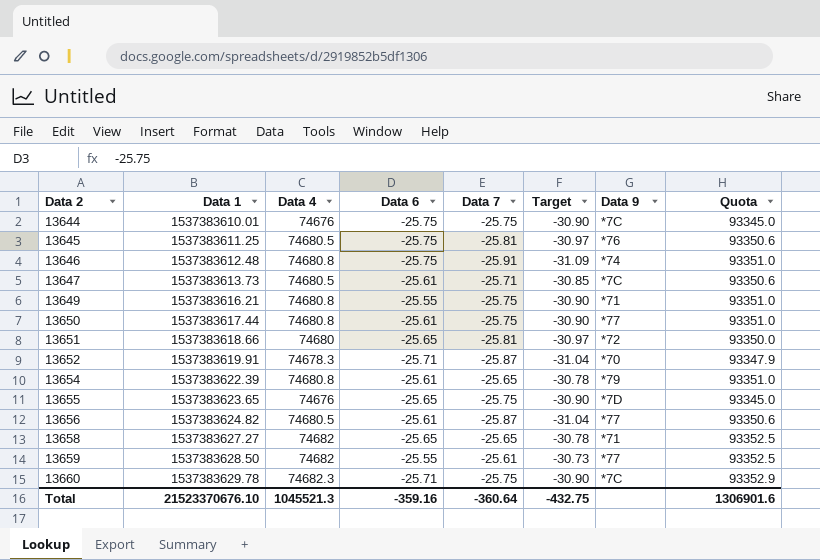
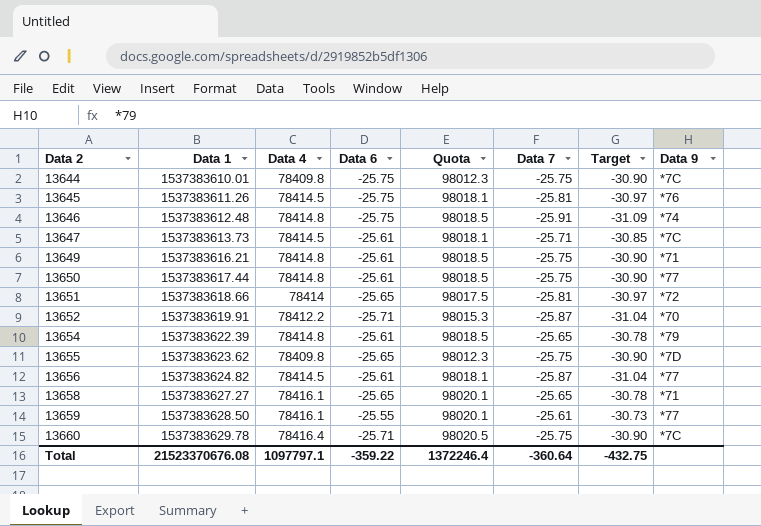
column Quota | position: 8 -> 5
13644 | Data 4: 74676 -> 78409.8
13644 | Quota: 93345.0 -> 98012.3
13645 | Data 1: 1537383611.25 -> 1537383611.26
13645 | Data 4: 74680.5 -> 78414.5
13645 | Quota: 93350.6 -> 98018.1
13646 | Data 4: 74680.8 -> 78414.8
13646 | Quota: 93351.0 -> 98018.5
13647 | Data 4: 74680.5 -> 78414.5
13647 | Quota: 93350.6 -> 98018.1
13649 | Data 4: 74680.8 -> 78414.8
13649 | Data 6: -25.55 -> -25.61
13649 | Quota: 93351.0 -> 98018.5
13650 | Data 4: 74680.8 -> 78414.8
13650 | Quota: 93351.0 -> 98018.5
13651 | Data 4: 74680 -> 78414
13651 | Quota: 93350.0 -> 98017.5
13652 | Data 4: 74678.3 -> 78412.2
13652 | Quota: 93347.9 -> 98015.3
13654 | Data 4: 74680.8 -> 78414.8
13654 | Quota: 93351.0 -> 98018.5
13655 | Data 1: 1537383623.65 -> 1537383623.62
13655 | Data 4: 74676 -> 78409.8
13655 | Quota: 93345.0 -> 98012.3
13656 | Data 4: 74680.5 -> 78414.5
13656 | Quota: 93350.6 -> 98018.1
13658 | Data 4: 74682 -> 78416.1
13658 | Quota: 93352.5 -> 98020.1
13659 | Data 4: 74682 -> 78416.1
13659 | Quota: 93352.5 -> 98020.1
13660 | Data 4: 74682.3 -> 78416.4
13660 | Quota: 93352.9 -> 98020.5
Total | Data 1: 21523370676.10 -> 21523370676.08
Total | Data 4: 1045521.3 -> 1097797.1
Total | Data 6: -359.16 -> -359.22
Total | Quota: 1306901.6 -> 1372246.4

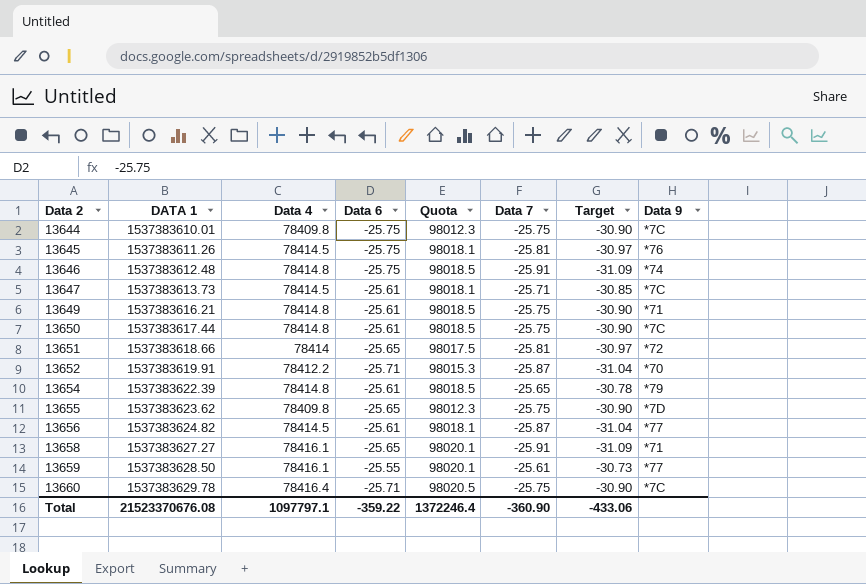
column name: Data 1 -> DATA 1
13650 | Data 9: *77 -> *7C
13658 | Data 7: -25.65 -> -25.91
13658 | Target: -30.78 -> -31.09
Total | Data 7: -360.64 -> -360.90
Total | Target: -432.75 -> -433.06

